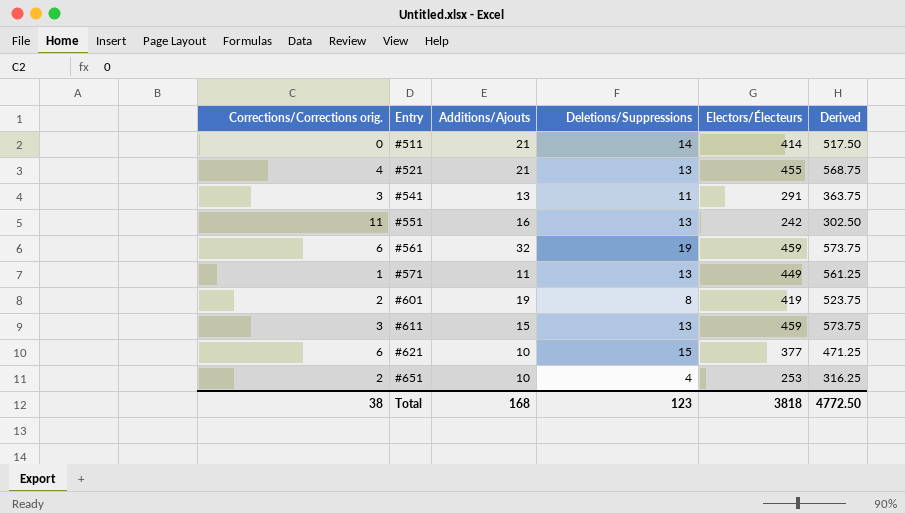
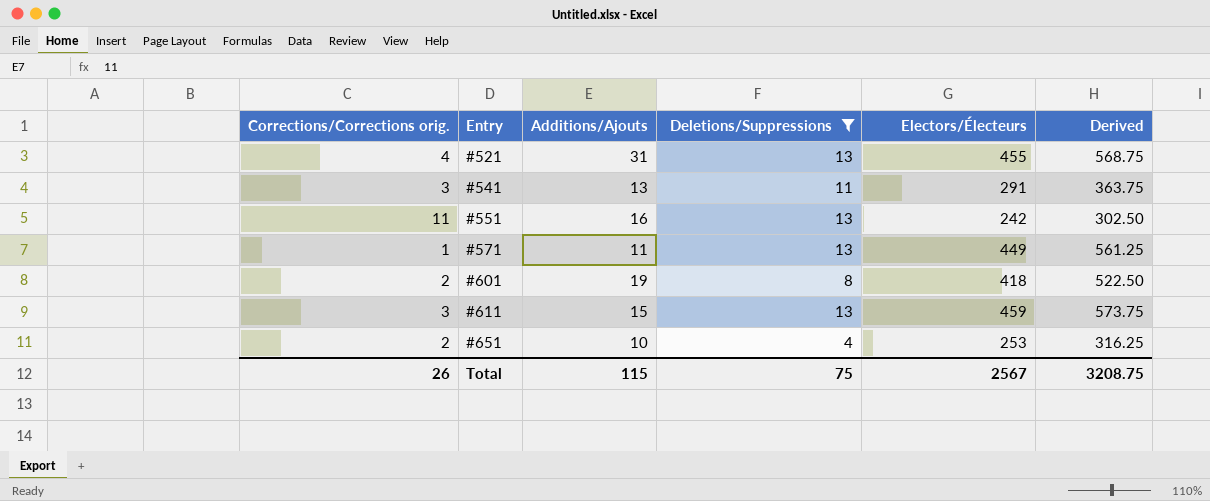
filter: none -> Deletions/Suppressions <= 13
#521 | Additions/Ajouts: 21 -> 31
#601 | Electors/Électeurs: 419 -> 418
#601 | Derived: 523.75 -> 522.50
Total | Corrections/Corrections orig.: 38 -> 26
Total | Additions/Ajouts: 168 -> 115
Total | Deletions/Suppressions: 123 -> 75
Total | Electors/Électeurs: 3818 -> 2567
Total | Derived: 4772.50 -> 3208.75

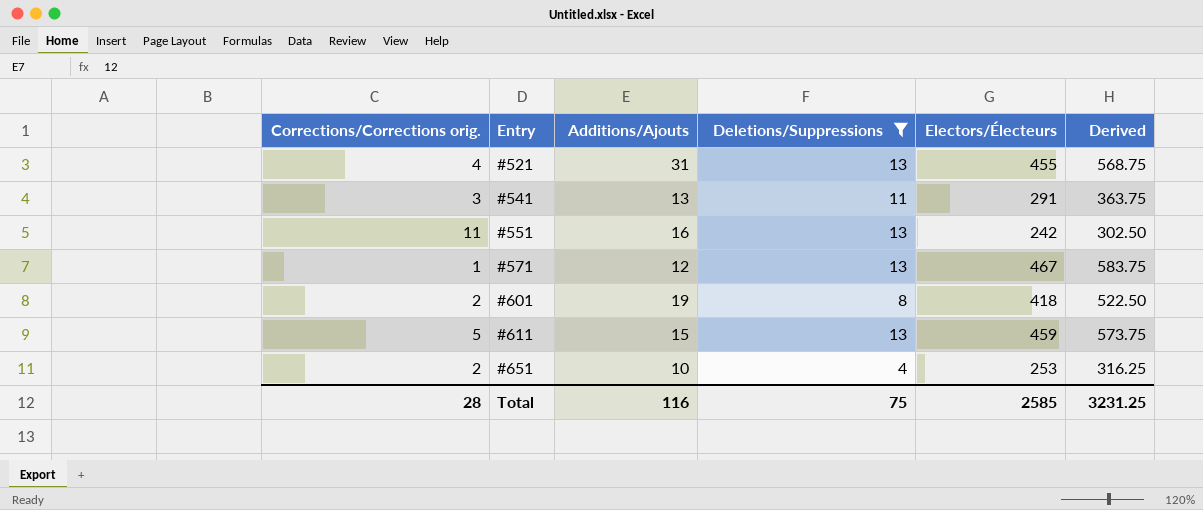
#571 | Additions/Ajouts: 11 -> 12
#571 | Electors/Électeurs: 449 -> 467
#571 | Derived: 561.25 -> 583.75
#611 | Corrections/Corrections orig.: 3 -> 5
Total | Corrections/Corrections orig.: 26 -> 28
Total | Additions/Ajouts: 115 -> 116
Total | Electors/Électeurs: 2567 -> 2585
Total | Derived: 3208.75 -> 3231.25

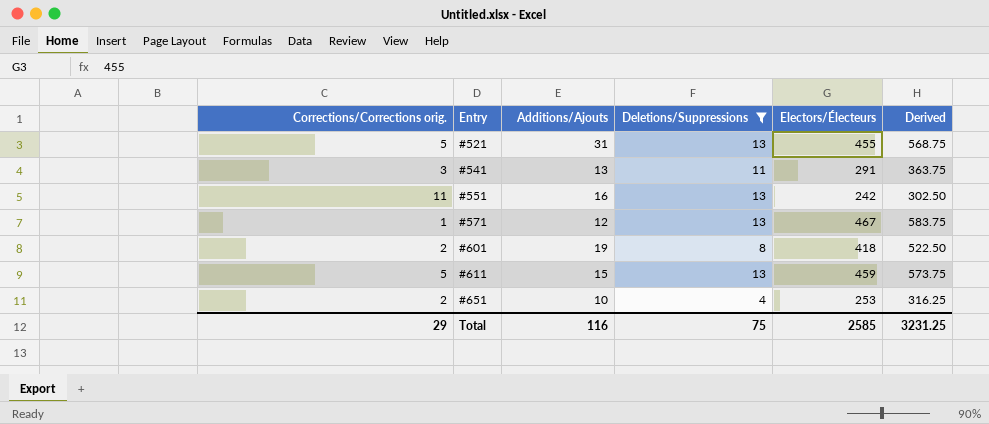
#521 | Corrections/Corrections orig.: 4 -> 5
Total | Corrections/Corrections orig.: 28 -> 29

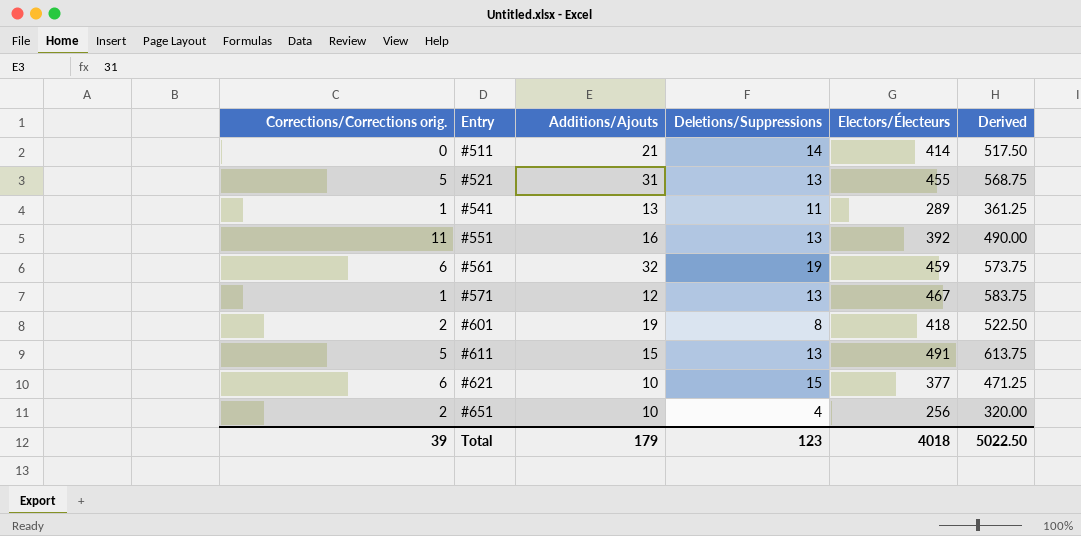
filter: Deletions/Suppressions <= 13 -> none
#541 | Corrections/Corrections orig.: 3 -> 1
#541 | Electors/Électeurs: 291 -> 289
#541 | Derived: 363.75 -> 361.25
#551 | Electors/Électeurs: 242 -> 392
#551 | Derived: 302.50 -> 490.00
#611 | Electors/Électeurs: 459 -> 491
#611 | Derived: 573.75 -> 613.75
#651 | Electors/Électeurs: 253 -> 256
#651 | Derived: 316.25 -> 320.00
Total | Corrections/Corrections orig.: 29 -> 39
Total | Additions/Ajouts: 116 -> 179
Total | Deletions/Suppressions: 75 -> 123
Total | Electors/Électeurs: 2585 -> 4018
Total | Derived: 3231.25 -> 5022.50

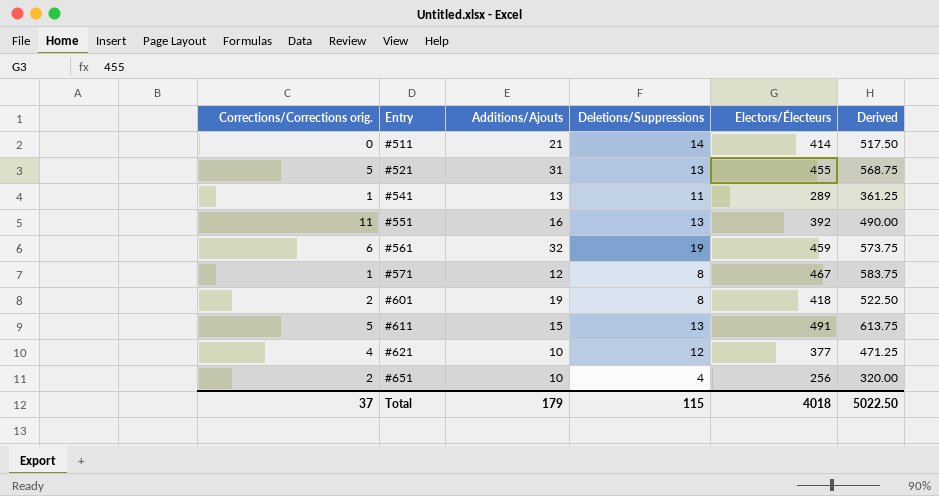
#571 | Deletions/Suppressions: 13 -> 8
#621 | Corrections/Corrections orig.: 6 -> 4
#621 | Deletions/Suppressions: 15 -> 12
Total | Corrections/Corrections orig.: 39 -> 37
Total | Deletions/Suppressions: 123 -> 115

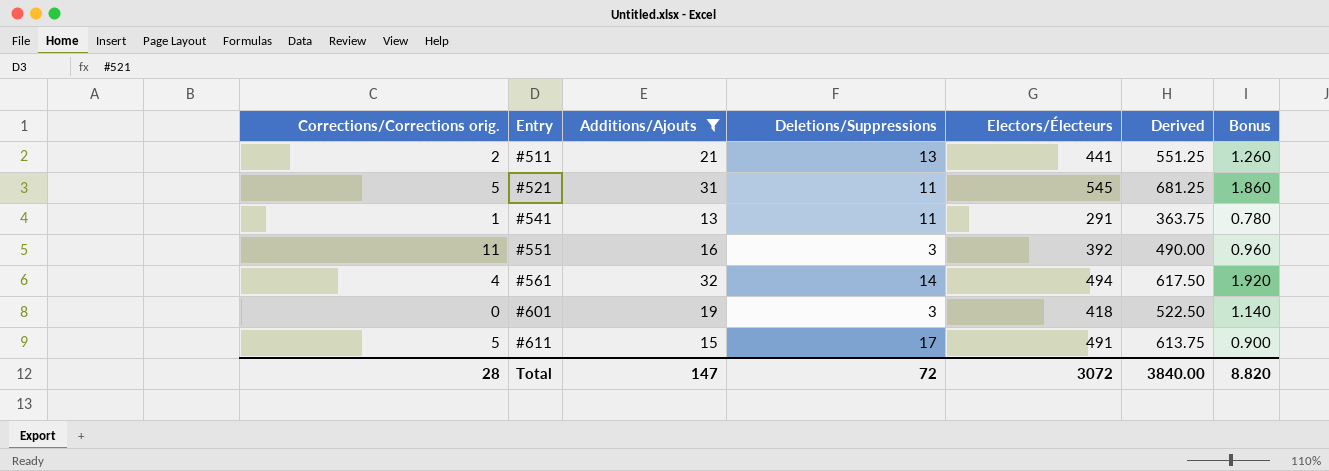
filter: none -> Additions/Ajouts >= 13
column Bonus | formula: none -> [Additions/Ajouts] * 0.06
#511 | Corrections/Corrections orig.: 0 -> 2
#511 | Deletions/Suppressions: 14 -> 13
#511 | Electors/Électeurs: 414 -> 441
#511 | Derived: 517.50 -> 551.25
#521 | Deletions/Suppressions: 13 -> 11
#521 | Electors/Électeurs: 455 -> 545
#521 | Derived: 568.75 -> 681.25
#541 | Electors/Électeurs: 289 -> 291
#541 | Derived: 361.25 -> 363.75
#551 | Deletions/Suppressions: 13 -> 3
#561 | Corrections/Corrections orig.: 6 -> 4
#561 | Deletions/Suppressions: 19 -> 14
#561 | Electors/Électeurs: 459 -> 494
#561 | Derived: 573.75 -> 617.50
#601 | Corrections/Corrections orig.: 2 -> 0
#601 | Deletions/Suppressions: 8 -> 3
#611 | Deletions/Suppressions: 13 -> 17
Total | Corrections/Corrections orig.: 37 -> 28
Total | Additions/Ajouts: 179 -> 147
Total | Deletions/Suppressions: 115 -> 72
Total | Electors/Électeurs: 4018 -> 3072
Total | Derived: 5022.50 -> 3840.00

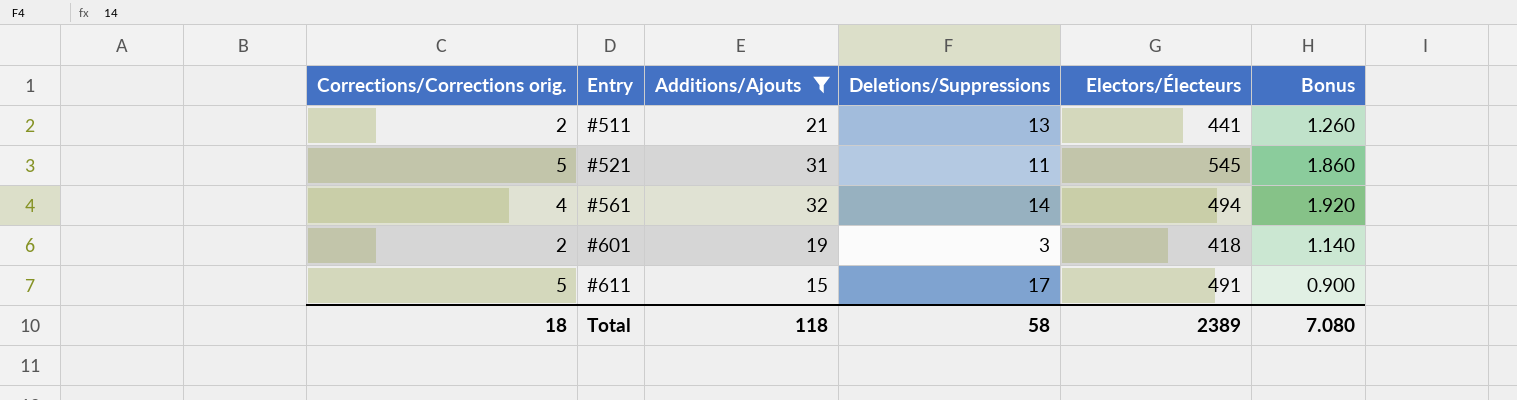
column Derived | formula: [Electors/Électeurs] * 1.25 -> none
row #541: 1 | 13 | 11 | 291 | 363.75 | 0.780 -> none
row #551: 11 | 16 | 3 | 392 | 490.00 | 0.960 -> none
#601 | Corrections/Corrections orig.: 0 -> 2
Total | Corrections/Corrections orig.: 28 -> 18
Total | Additions/Ajouts: 147 -> 118
Total | Deletions/Suppressions: 72 -> 58
Total | Electors/Électeurs: 3072 -> 2389
Total | Bonus: 8.820 -> 7.080

